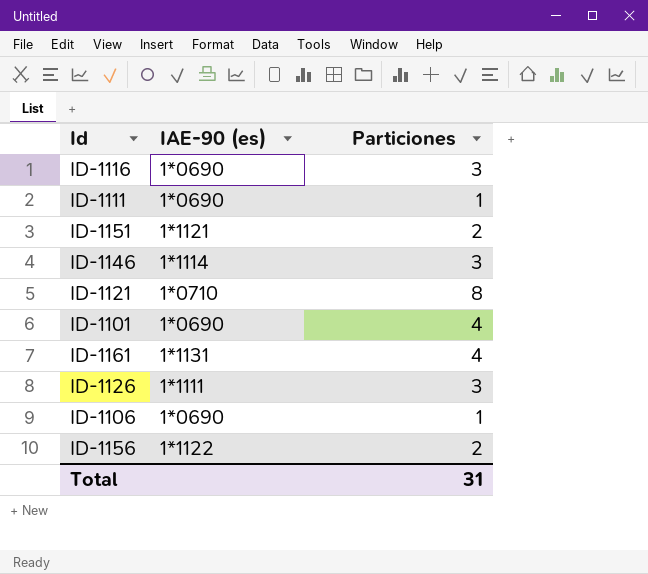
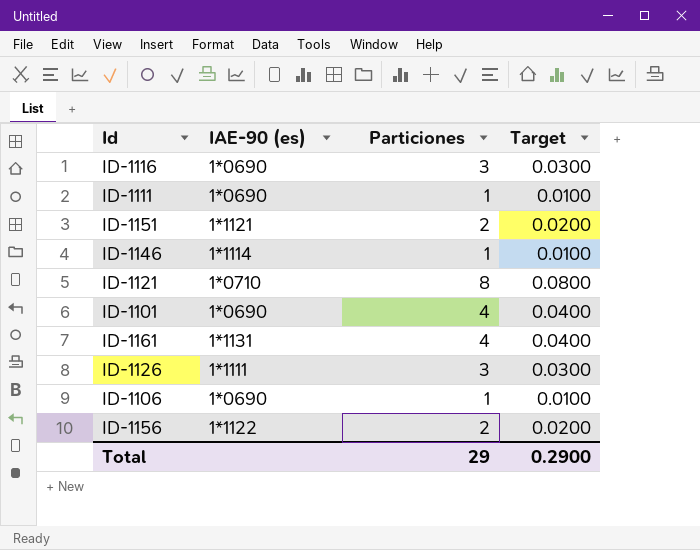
column Target | formula: none -> [Particiones] * 0.01
ID-1146 | Particiones: 3 -> 1
Total | Particiones: 31 -> 29

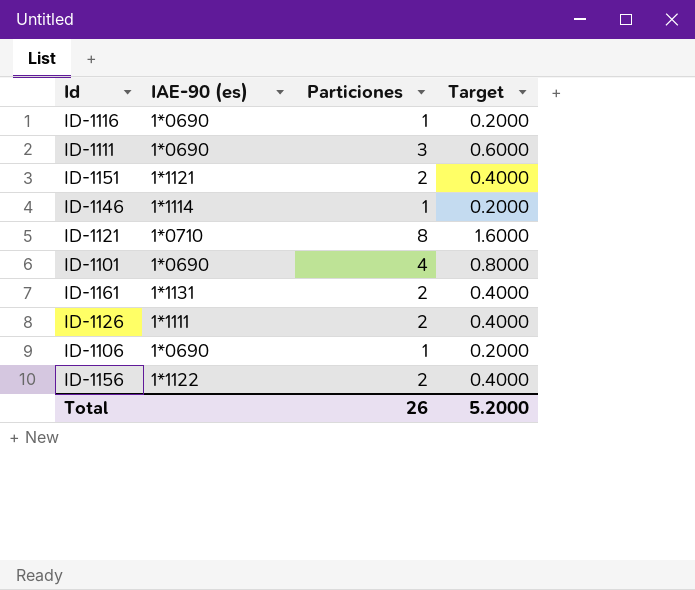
column Target | formula: [Particiones] * 0.01 -> [Particiones] * 0.2
ID-1116 | Particiones: 3 -> 1
ID-1111 | Particiones: 1 -> 3
ID-1161 | Particiones: 4 -> 2
ID-1126 | Particiones: 3 -> 2
Total | Particiones: 29 -> 26
Total | Target: 0.2900 -> 5.2000

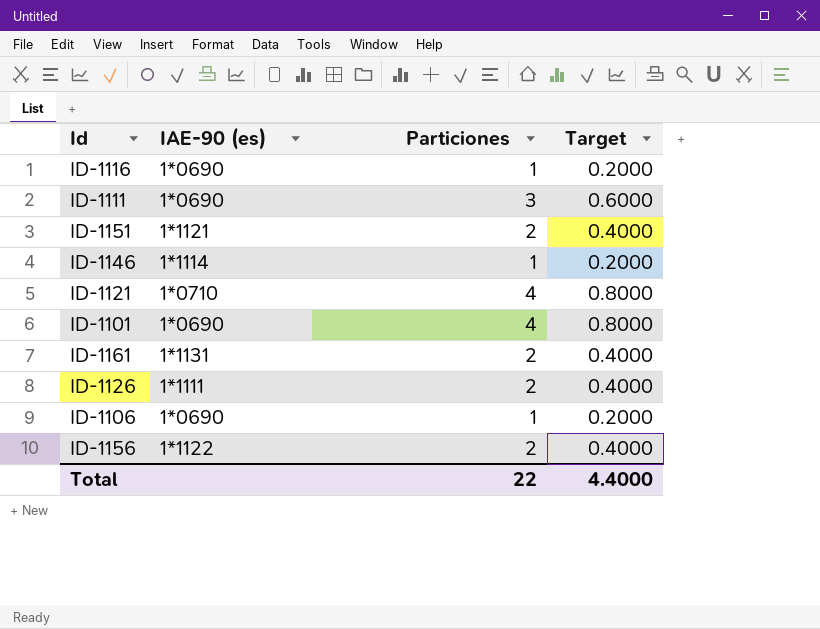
ID-1121 | Particiones: 8 -> 4
ID-1121 | Target: 1.6000 -> 0.8000
Total | Particiones: 26 -> 22
Total | Target: 5.2000 -> 4.4000

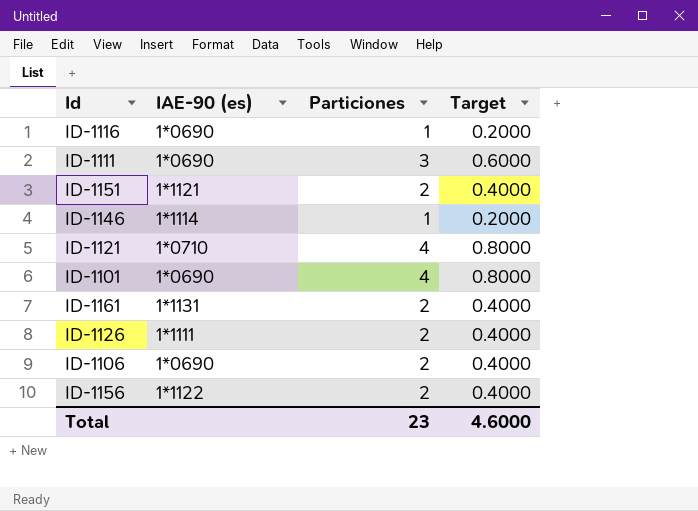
ID-1106 | Particiones: 1 -> 2
ID-1106 | Target: 0.2000 -> 0.4000
Total | Particiones: 22 -> 23
Total | Target: 4.4000 -> 4.6000

